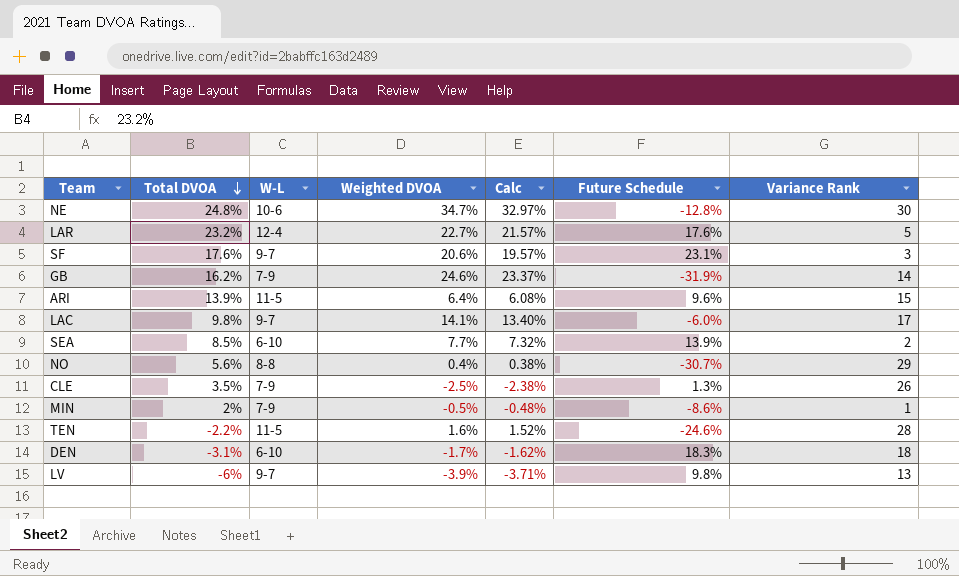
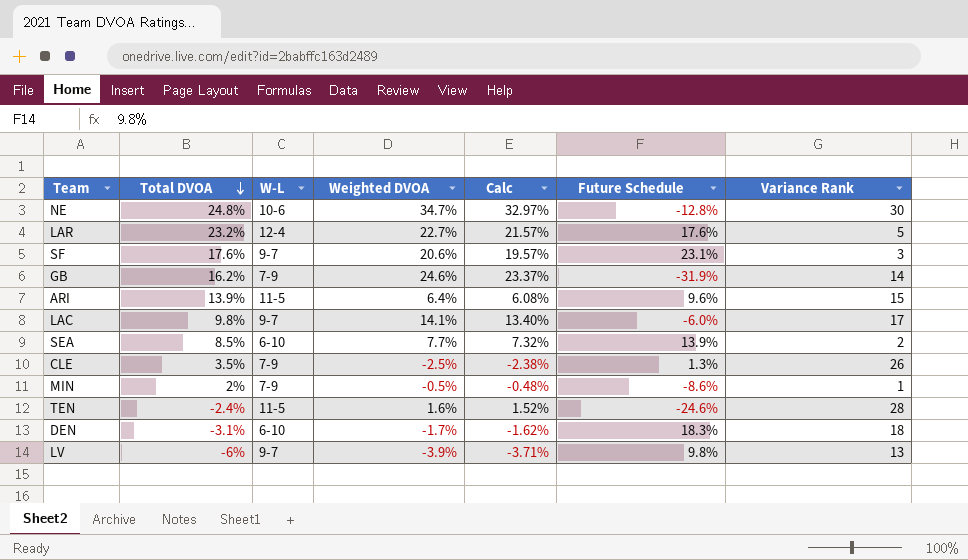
row NO: 5.6% | 8-8 | 0.4% | 0.38% | -30.7% | 29 -> none
TEN | Total DVOA: -2.2% -> -2.4%

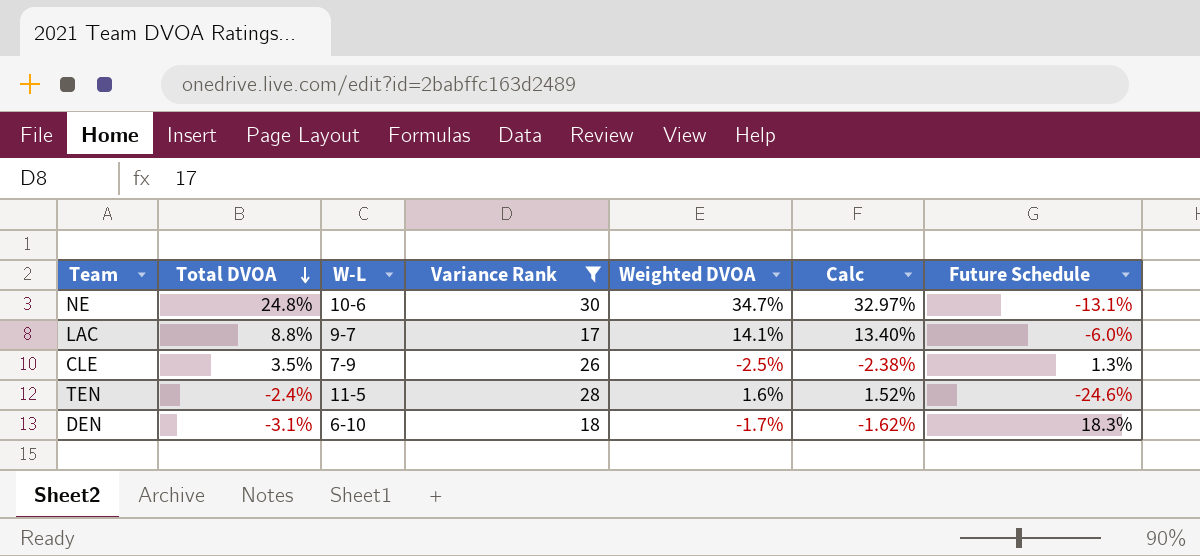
filter: none -> Variance Rank >= 17
column Variance Rank | position: 7 -> 4
NE | Future Schedule: -12.8% -> -13.1%
LAC | Total DVOA: 9.8% -> 8.8%

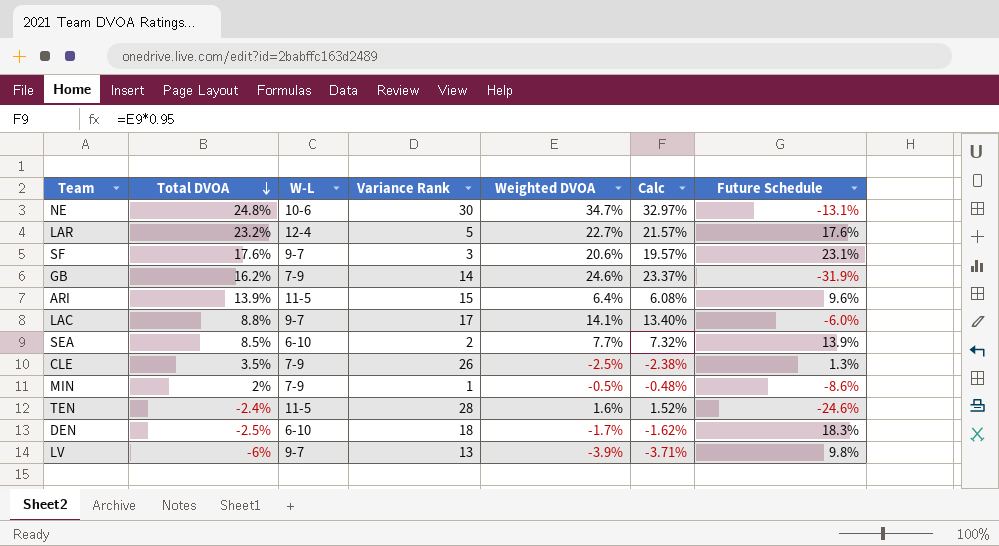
filter: Variance Rank >= 17 -> none
DEN | Total DVOA: -3.1% -> -2.5%

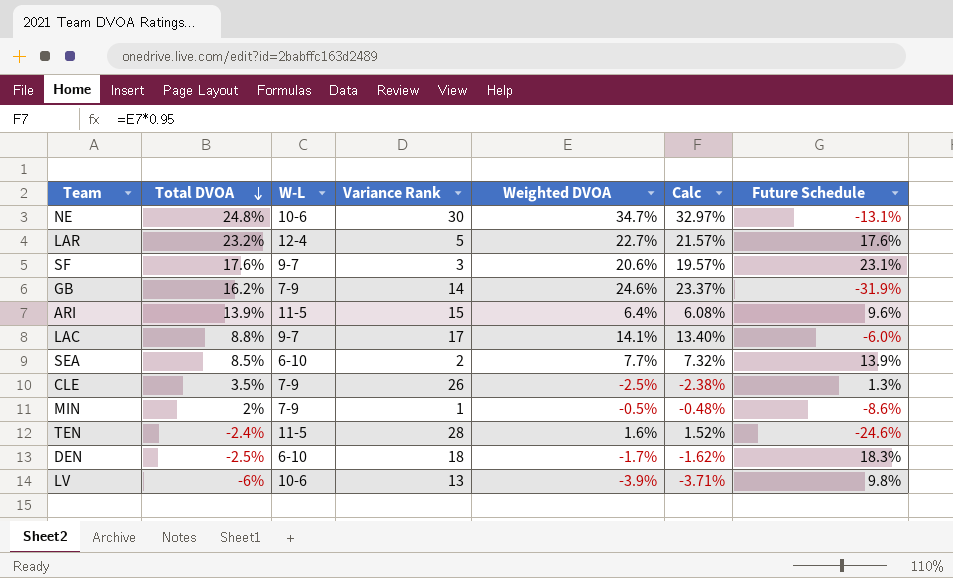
LV | W-L: 9-7 -> 10-6

